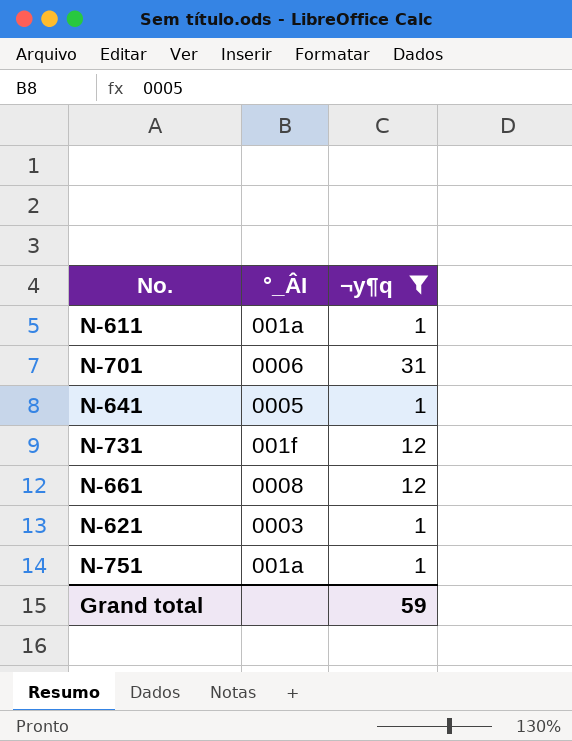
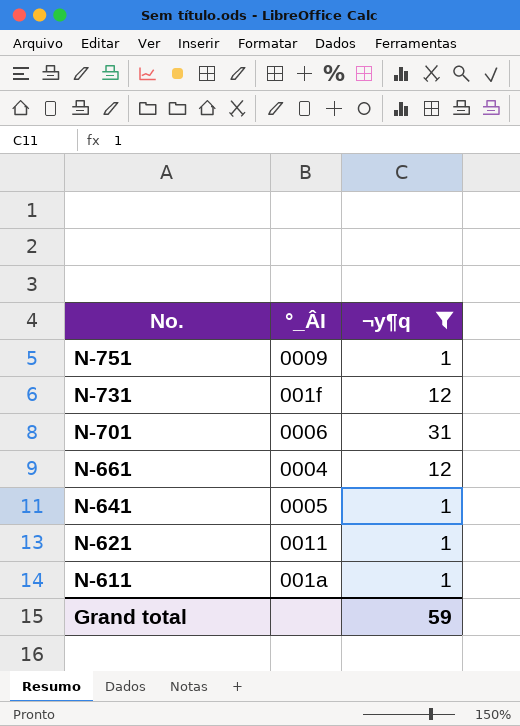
row order: none -> No. descending
N-751 | °_ÂI: 001a -> 0009
N-661 | °_ÂI: 0008 -> 0004
N-621 | °_ÂI: 0003 -> 0011

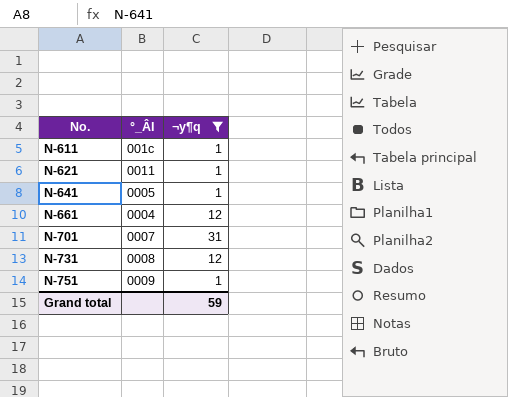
row order: No. descending -> No. ascending
N-611 | °_ÂI: 001a -> 001c
N-701 | °_ÂI: 0006 -> 0007
N-731 | °_ÂI: 001f -> 0008

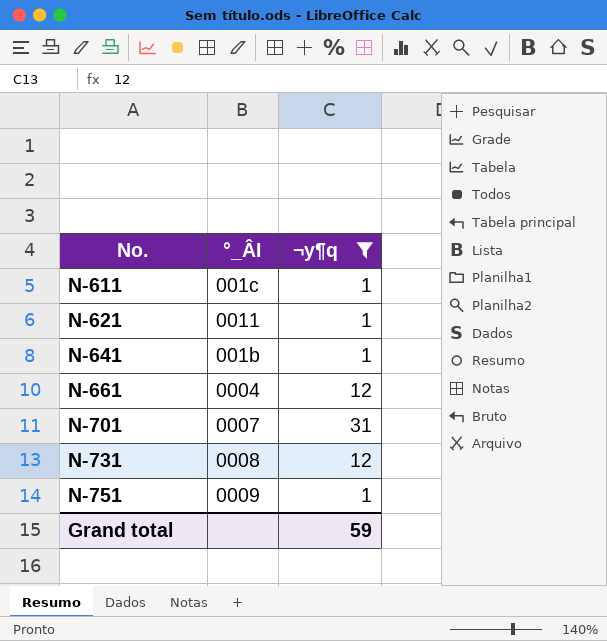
N-641 | °_ÂI: 0005 -> 001b

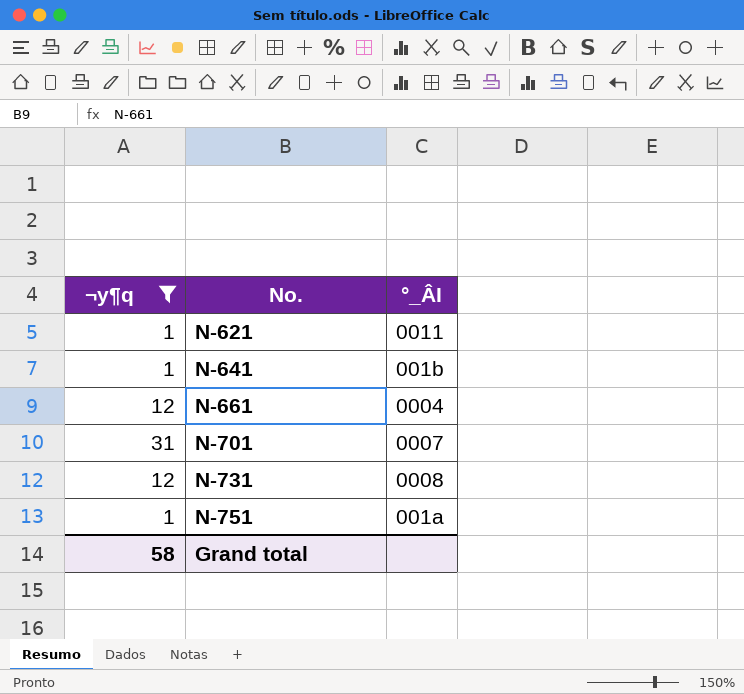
column ¬y¶q | position: 3 -> 1
row N-611: 001c | 1 -> none
N-751 | °_ÂI: 0009 -> 001a
Grand total | ¬y¶q: 59 -> 58

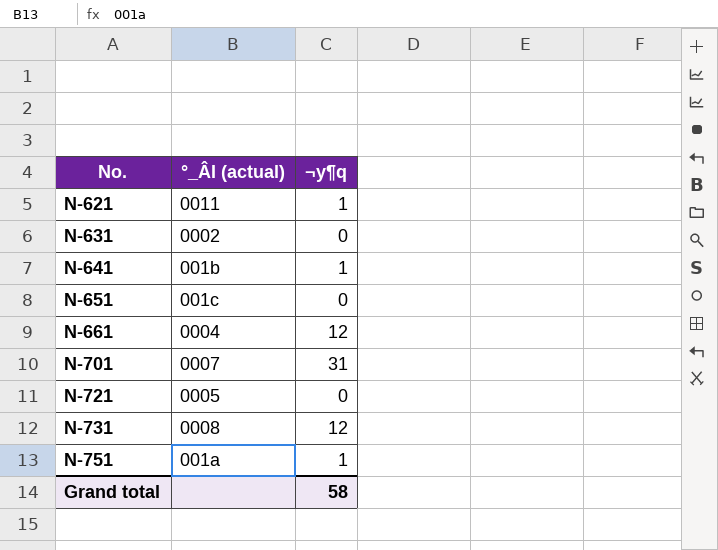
filter: ¬y¶q != 0 -> none
column name: °_ÂI -> °_ÂI (actual)
column ¬y¶q | position: 1 -> 3

